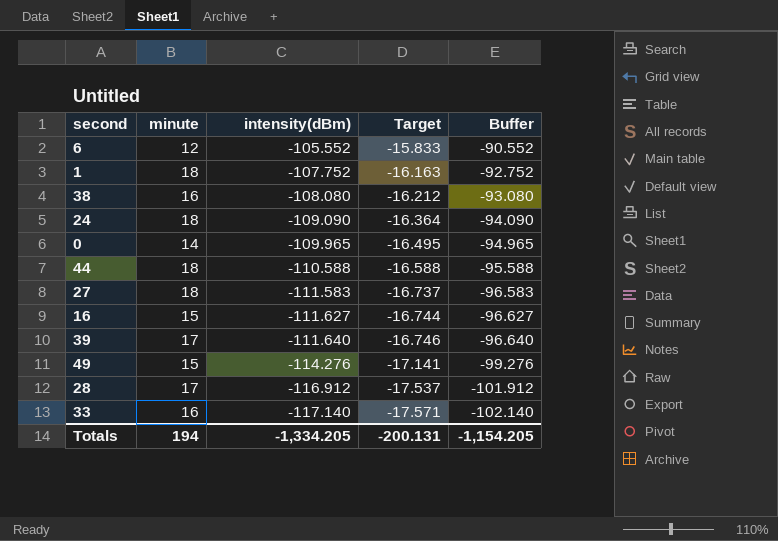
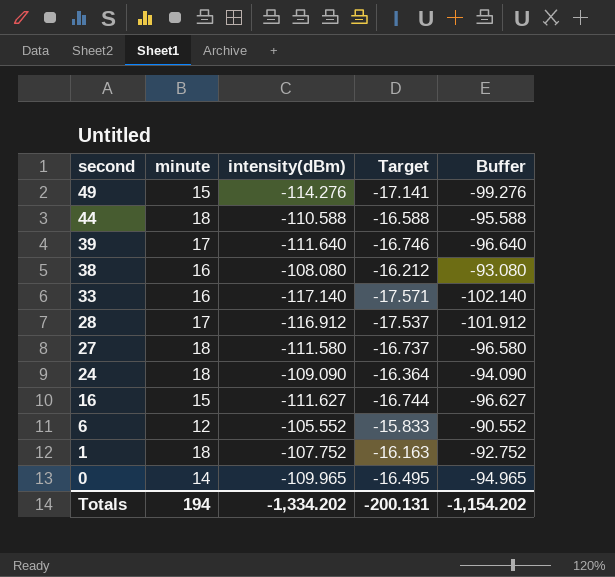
row order: intensity(dBm) descending -> second descending
27 | intensity(dBm): -111.583 -> -111.580
27 | Buffer: -96.583 -> -96.580
Totals | intensity(dBm): -1,334.205 -> -1,334.202
Totals | Buffer: -1,154.205 -> -1,154.202

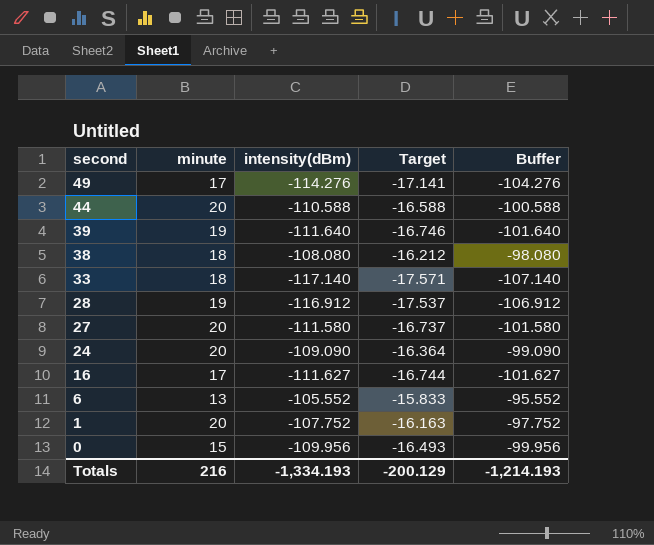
column Buffer | formula: [intensity(dBm)] + 15 -> [intensity(dBm)] + 10
49 | minute: 15 -> 17
44 | minute: 18 -> 20
39 | minute: 17 -> 19
38 | minute: 16 -> 18
33 | minute: 16 -> 18
28 | minute: 17 -> 19
27 | minute: 18 -> 20
24 | minute: 18 -> 20
16 | minute: 15 -> 17
6 | minute: 12 -> 13
1 | minute: 18 -> 20
0 | minute: 14 -> 15
0 | intensity(dBm): -109.965 -> -109.956
0 | Target: -16.495 -> -16.493
Totals | minute: 194 -> 216
Totals | intensity(dBm): -1,334.202 -> -1,334.193
Totals | Target: -200.131 -> -200.129
Totals | Buffer: -1,154.202 -> -1,214.193

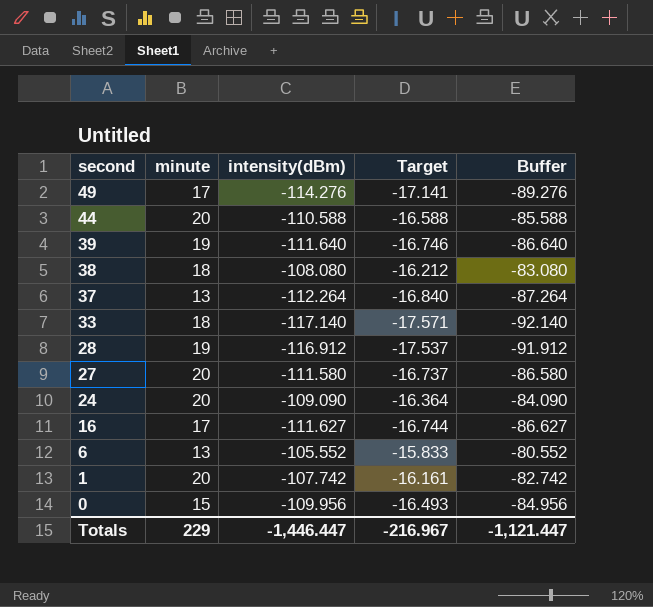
column Buffer | formula: [intensity(dBm)] + 10 -> [intensity(dBm)] + 25
row 37: none -> 13 | -112.264 | -16.840 | -87.264
1 | intensity(dBm): -107.752 -> -107.742
1 | Target: -16.163 -> -16.161
Totals | minute: 216 -> 229
Totals | intensity(dBm): -1,334.193 -> -1,446.447
Totals | Target: -200.129 -> -216.967
Totals | Buffer: -1,214.193 -> -1,121.447

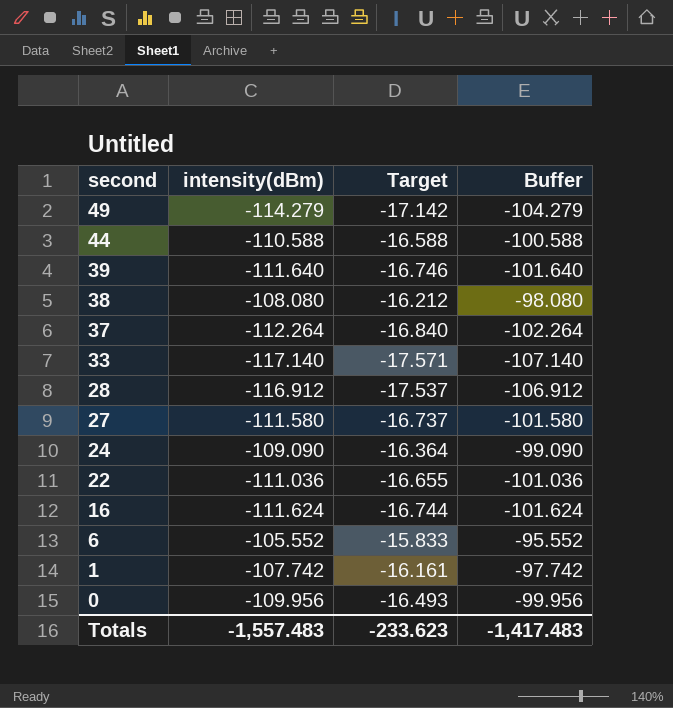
column minute | position: 2 -> none
column Buffer | formula: [intensity(dBm)] + 25 -> [intensity(dBm)] + 10
49 | intensity(dBm): -114.276 -> -114.279
49 | Target: -17.141 -> -17.142
row 22: none -> -111.036 | -16.655 | -101.036
16 | intensity(dBm): -111.627 -> -111.624
Totals | intensity(dBm): -1,446.447 -> -1,557.483
Totals | Target: -216.967 -> -233.623
Totals | Buffer: -1,121.447 -> -1,417.483

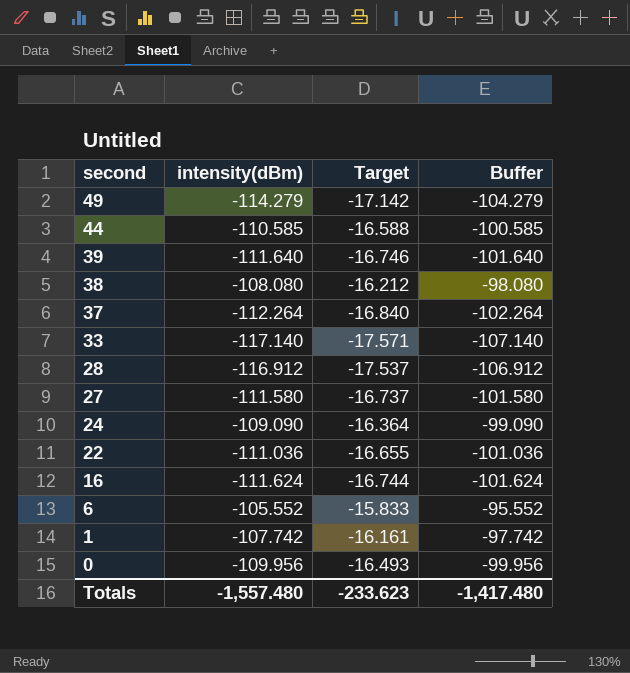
44 | intensity(dBm): -110.588 -> -110.585
44 | Buffer: -100.588 -> -100.585
Totals | intensity(dBm): -1,557.483 -> -1,557.480
Totals | Buffer: -1,417.483 -> -1,417.480

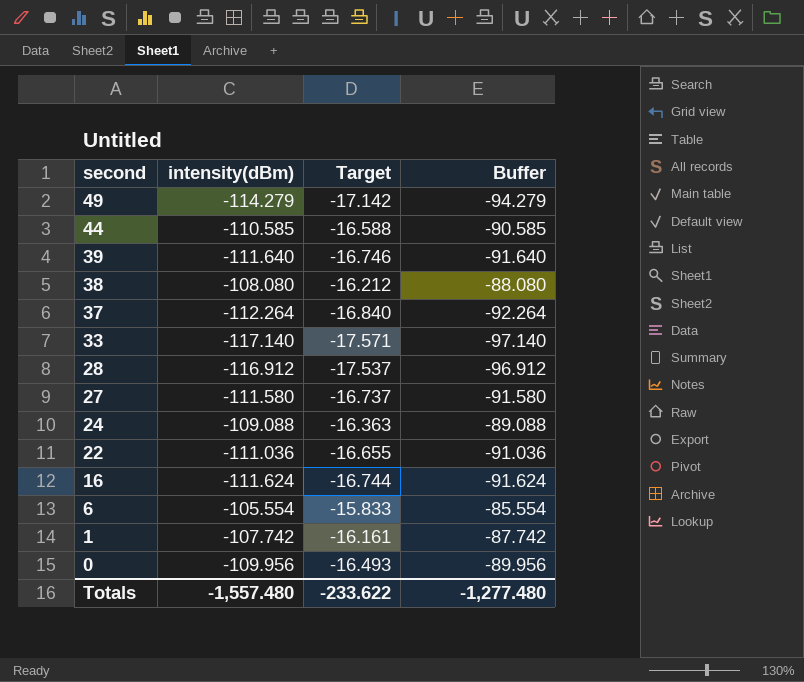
column Buffer | formula: [intensity(dBm)] + 10 -> [intensity(dBm)] + 20
24 | intensity(dBm): -109.090 -> -109.088
24 | Target: -16.364 -> -16.363
6 | intensity(dBm): -105.552 -> -105.554
Totals | Target: -233.623 -> -233.622
Totals | Buffer: -1,417.480 -> -1,277.480

